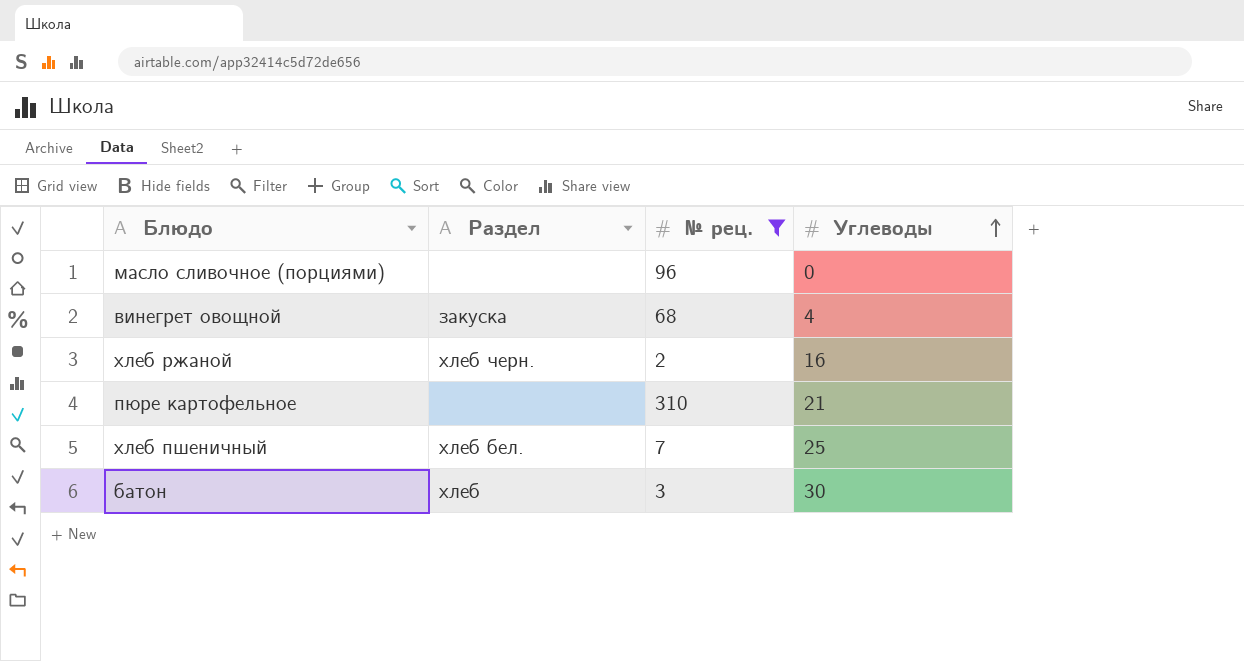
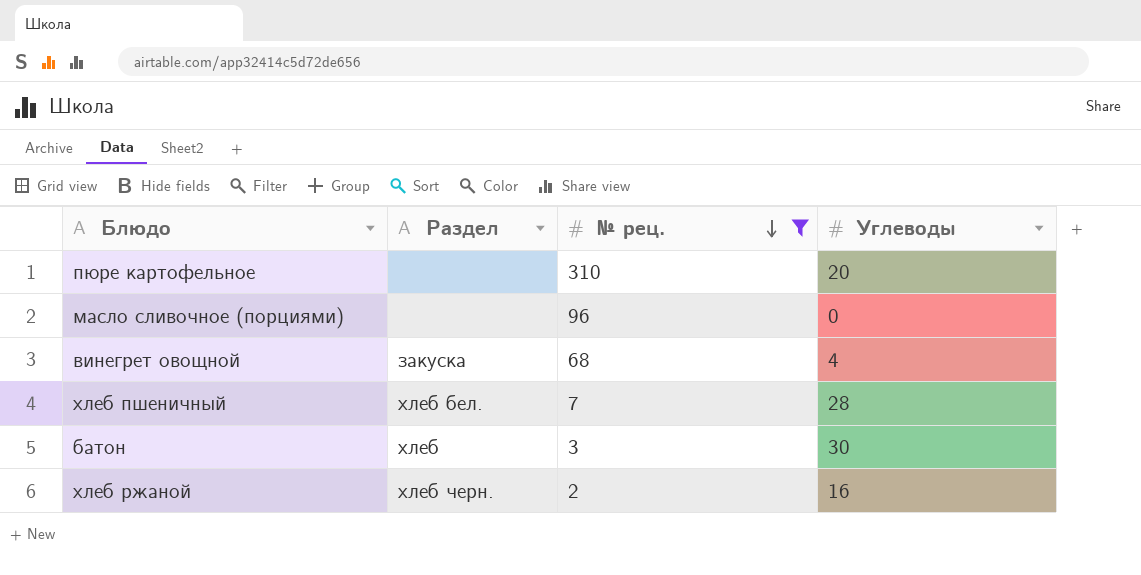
row order: Углеводы ascending -> № рец. descending
пюре картофельное | Углеводы: 21 -> 20
хлеб пшеничный | Углеводы: 25 -> 28

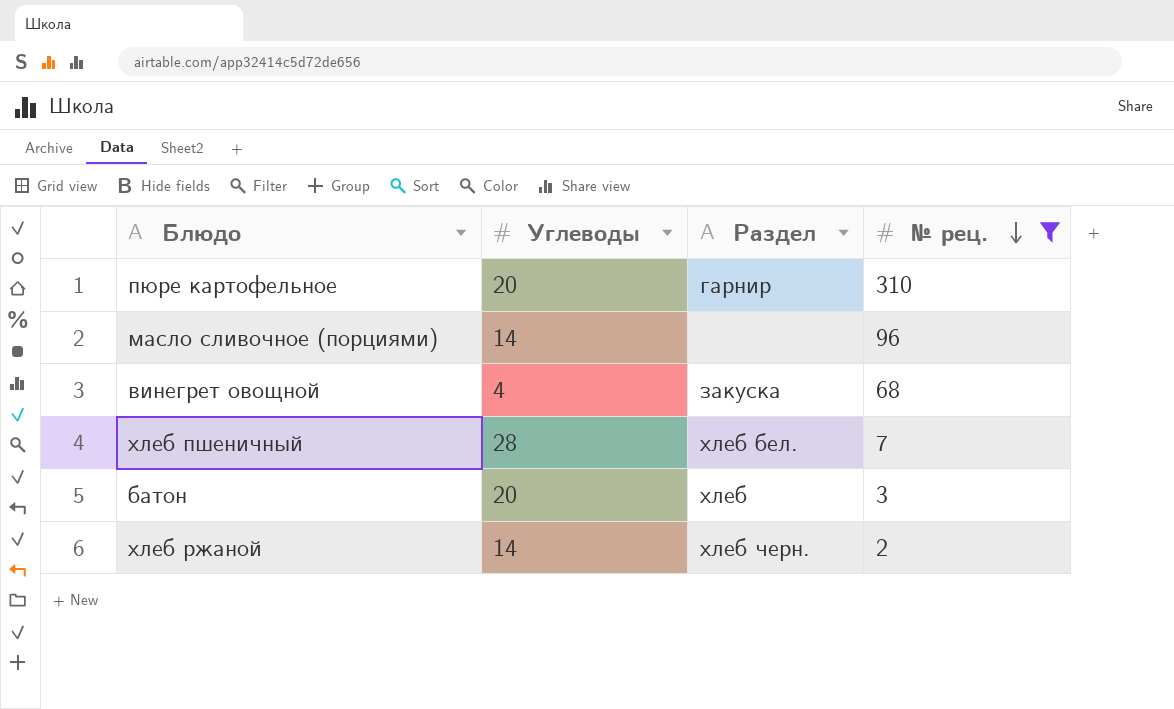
column Углеводы | position: 4 -> 2
пюре картофельное | Раздел: none -> гарнир
масло сливочное (порциями) | Углеводы: 0 -> 14
батон | Углеводы: 30 -> 20
хлеб ржаной | Углеводы: 16 -> 14

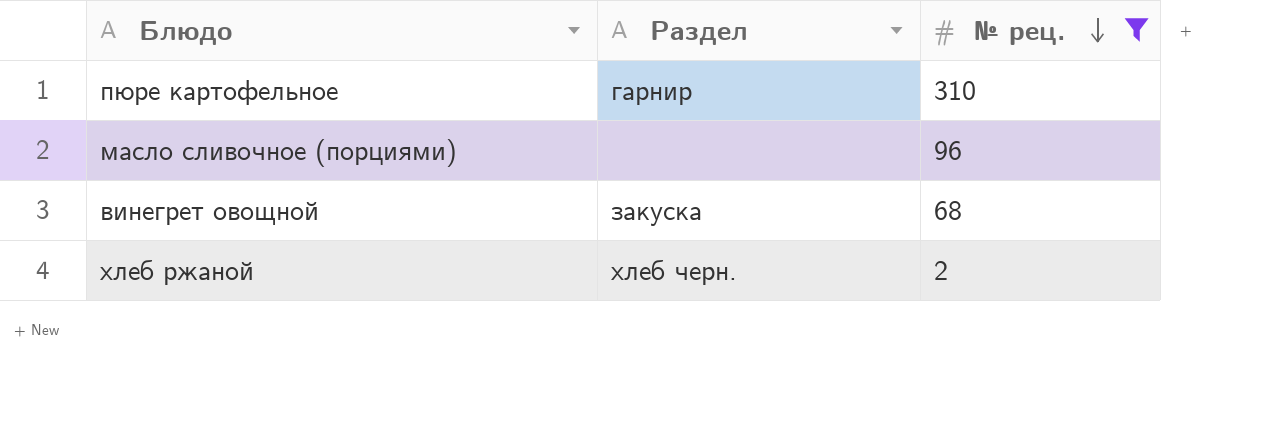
column Углеводы | position: 2 -> none
row хлеб пшеничный: 28 | хлеб бел. | 7 -> none
row батон: 20 | хлеб | 3 -> none

